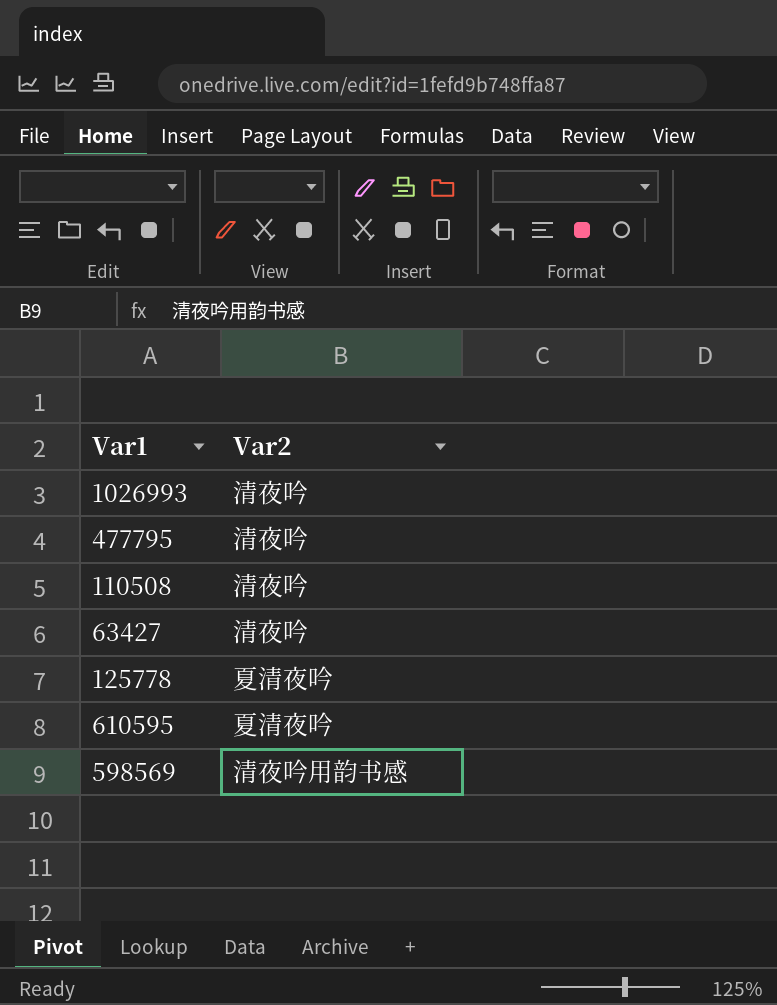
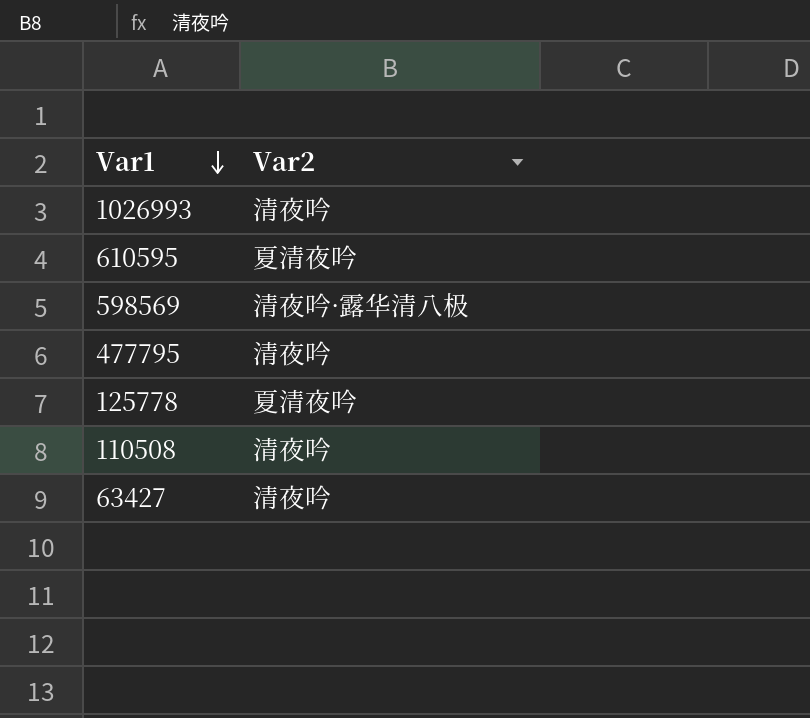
row order: none -> Var1 descending
598569 | Var2: 清夜吟用韵书感 -> 清夜吟·露华清八极

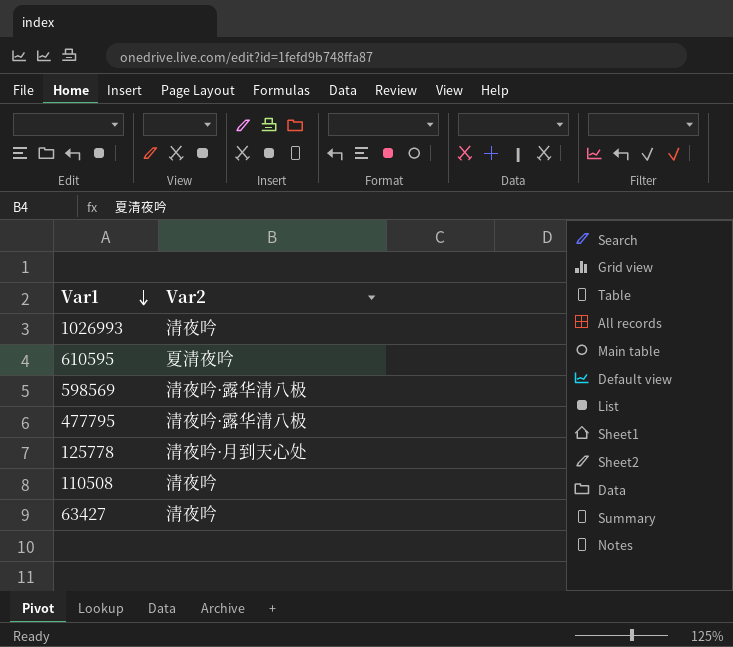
477795 | Var2: 清夜吟 -> 清夜吟·露华清八极
125778 | Var2: 夏清夜吟 -> 清夜吟·月到天心处

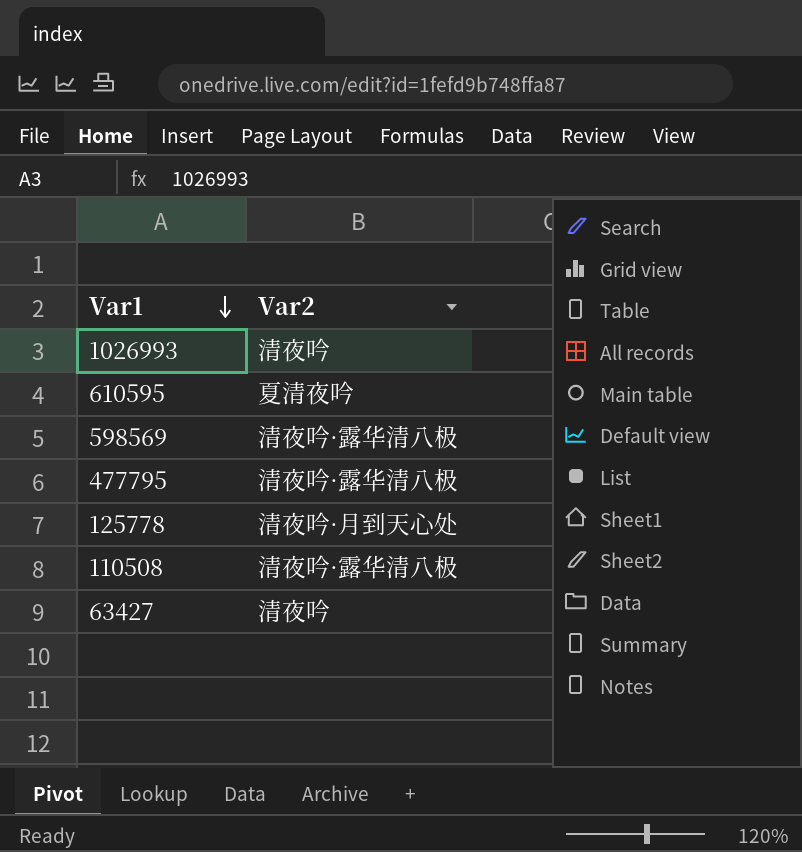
110508 | Var2: 清夜吟 -> 清夜吟·露华清八极

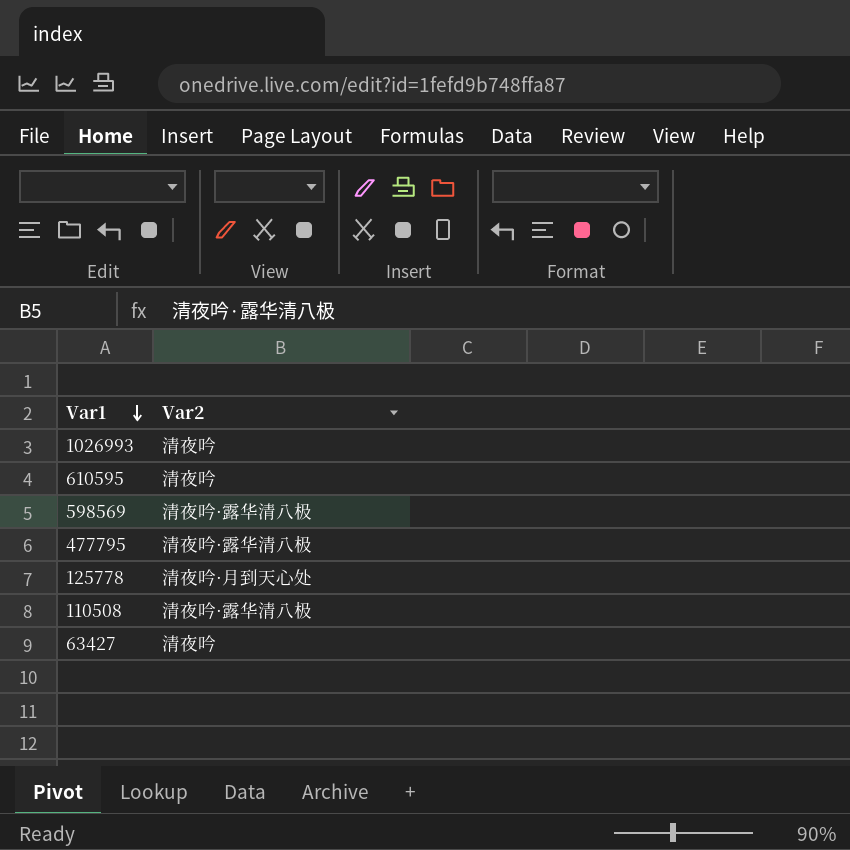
610595 | Var2: 夏清夜吟 -> 清夜吟

